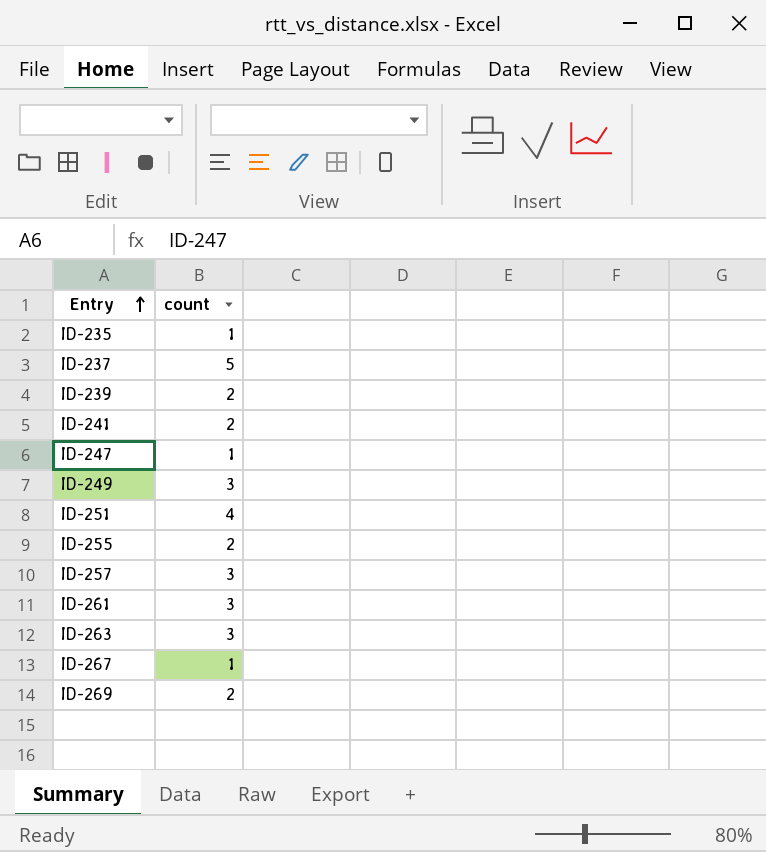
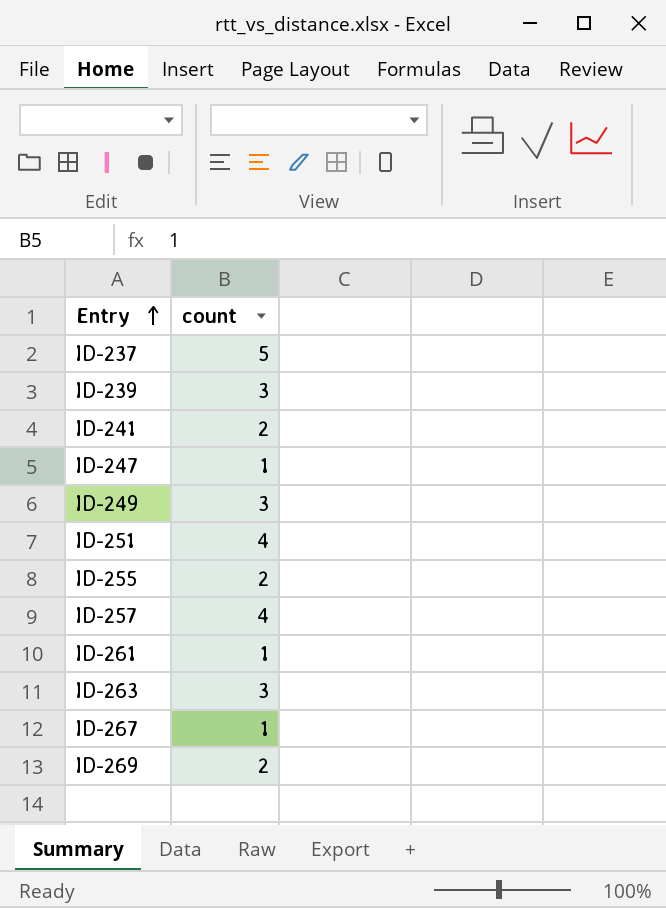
row ID-235: 1 -> none
ID-239 | count: 2 -> 3
ID-257 | count: 3 -> 4
ID-261 | count: 3 -> 1

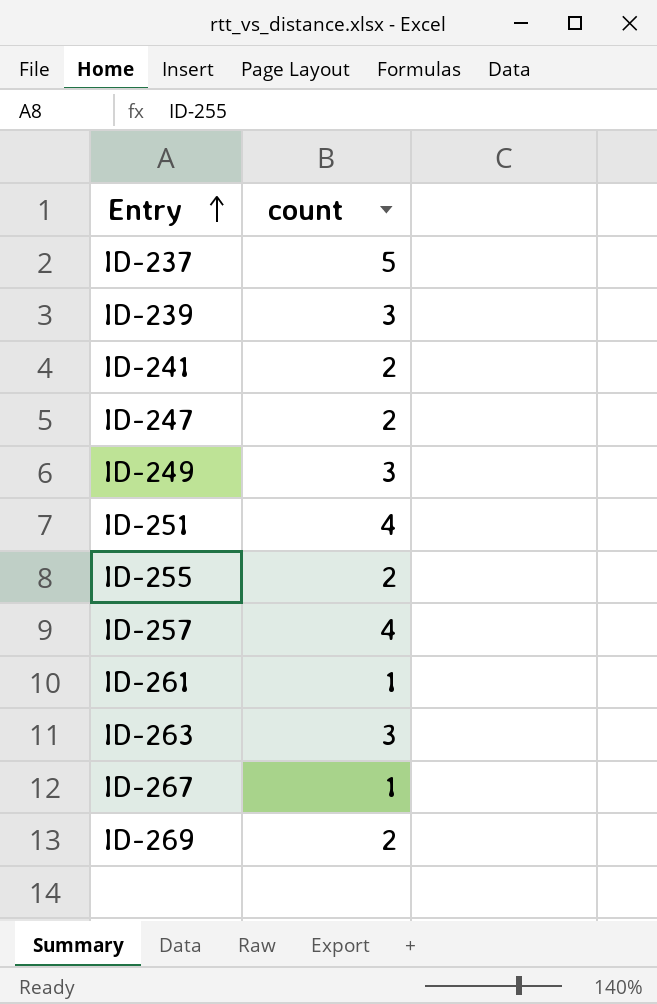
ID-247 | count: 1 -> 2

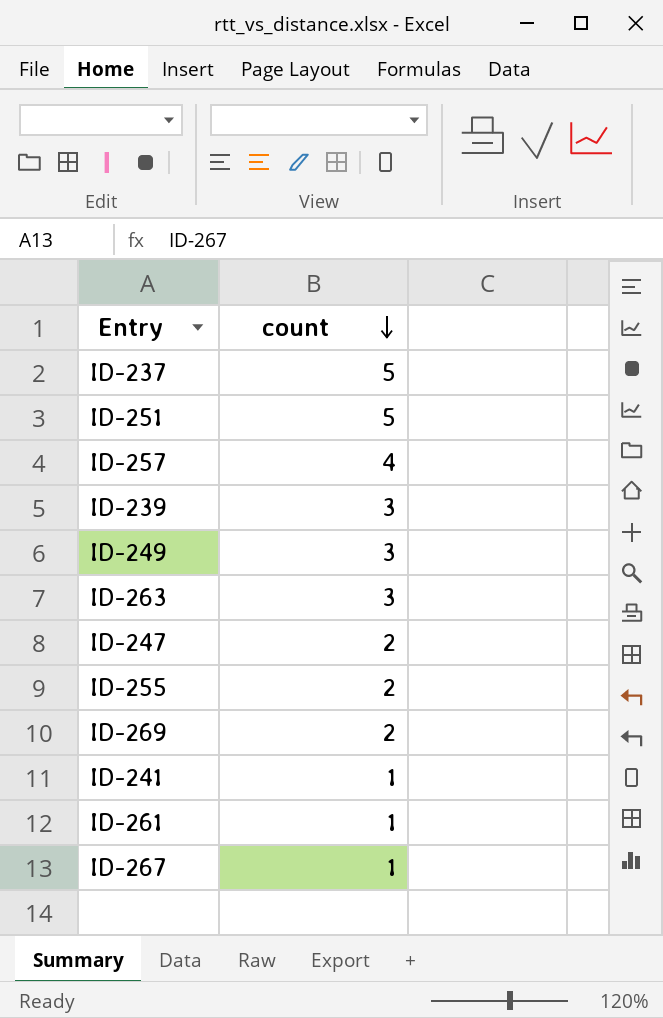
row order: Entry ascending -> count descending
ID-251 | count: 4 -> 5
ID-241 | count: 2 -> 1

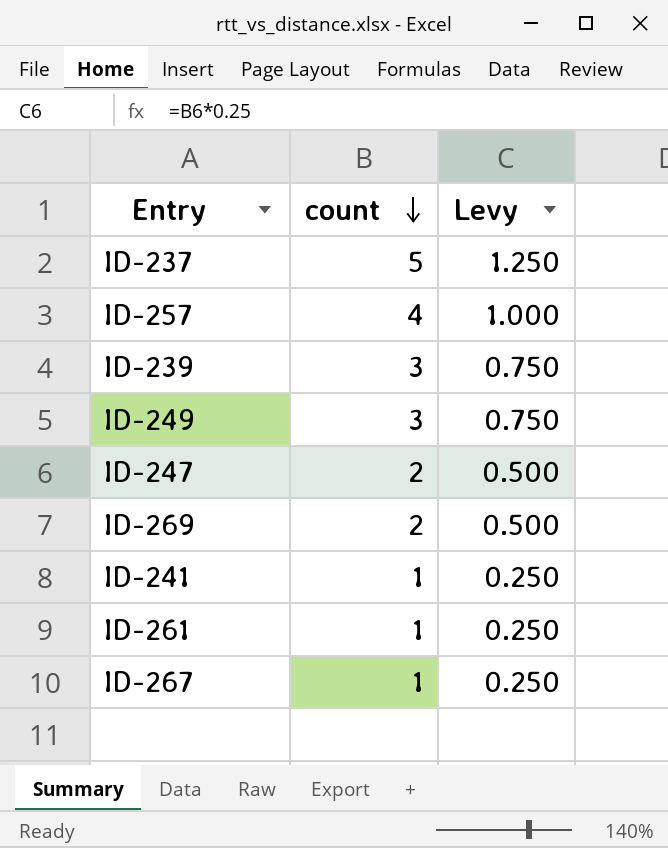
column Levy | formula: none -> [count] * 0.25
row ID-251: 5 -> none
row ID-263: 3 -> none
row ID-255: 2 -> none

